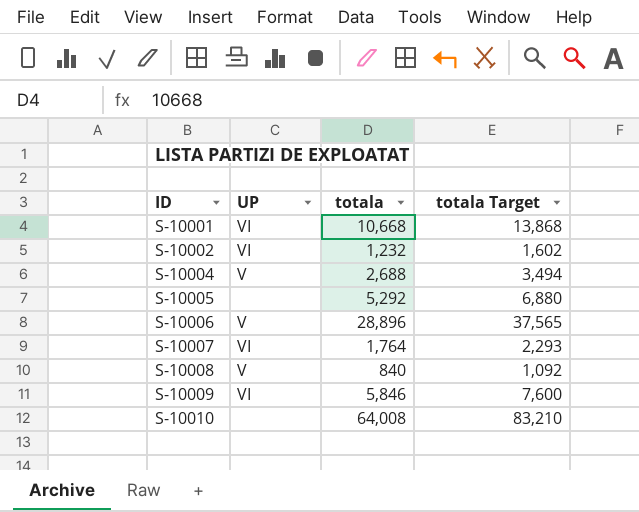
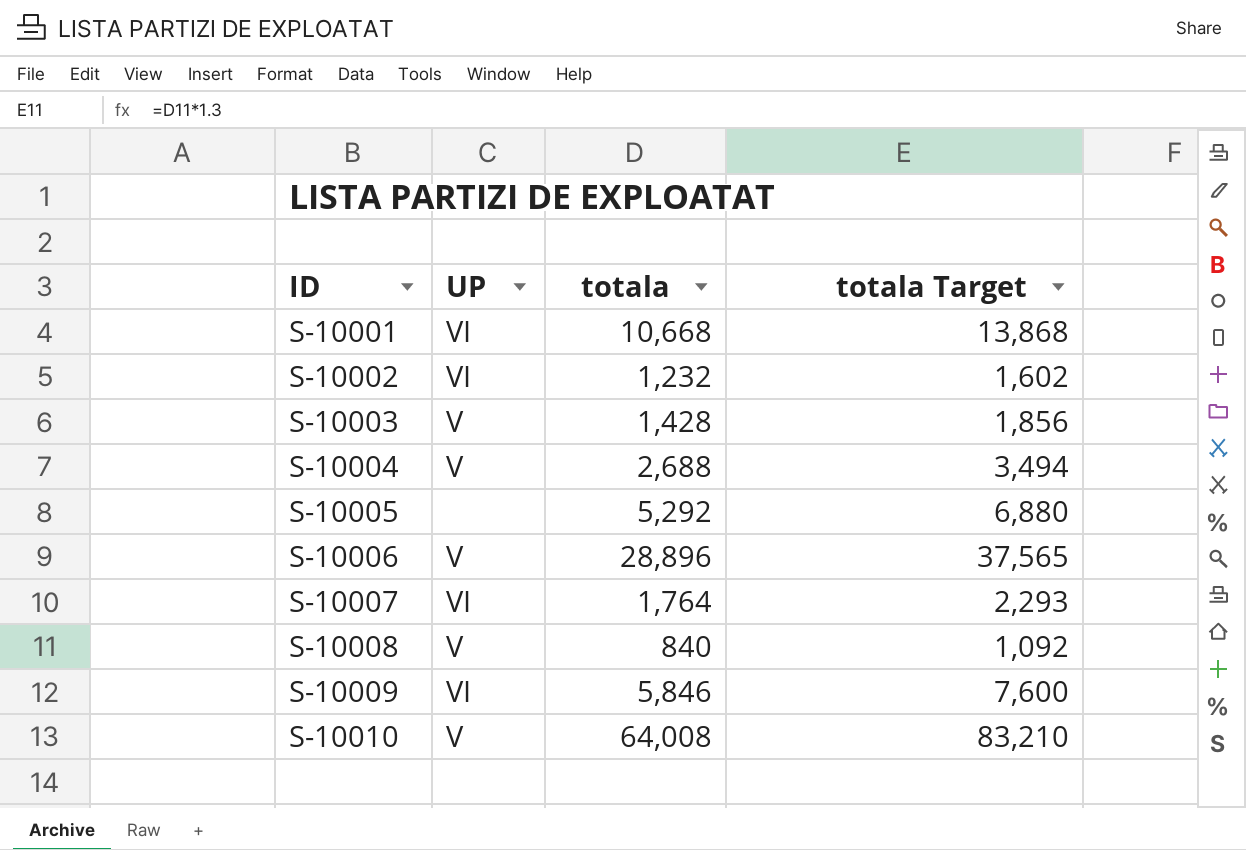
row S-10003: none -> V | 1,428 | 1,856
S-10010 | UP: none -> V

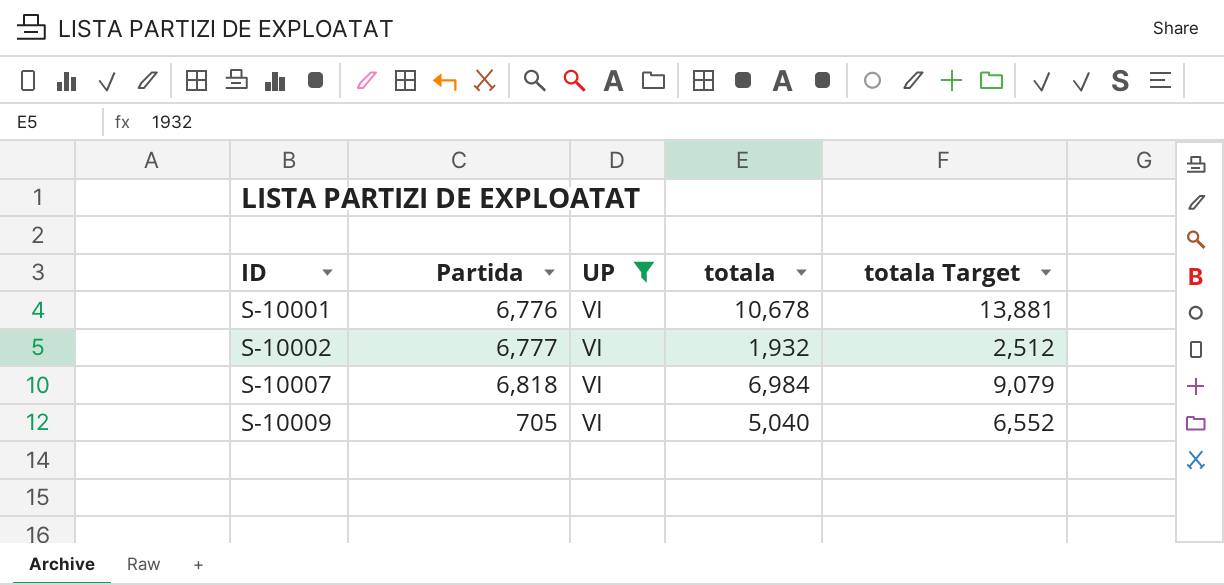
filter: none -> UP = VI
column Partida | position: none -> 2
S-10001 | totala: 10,668 -> 10,678
S-10001 | totala Target: 13,868 -> 13,881
S-10002 | totala: 1,232 -> 1,932
S-10002 | totala Target: 1,602 -> 2,512
S-10007 | totala: 1,764 -> 6,984
S-10007 | totala Target: 2,293 -> 9,079
S-10009 | totala: 5,846 -> 5,040
S-10009 | totala Target: 7,600 -> 6,552

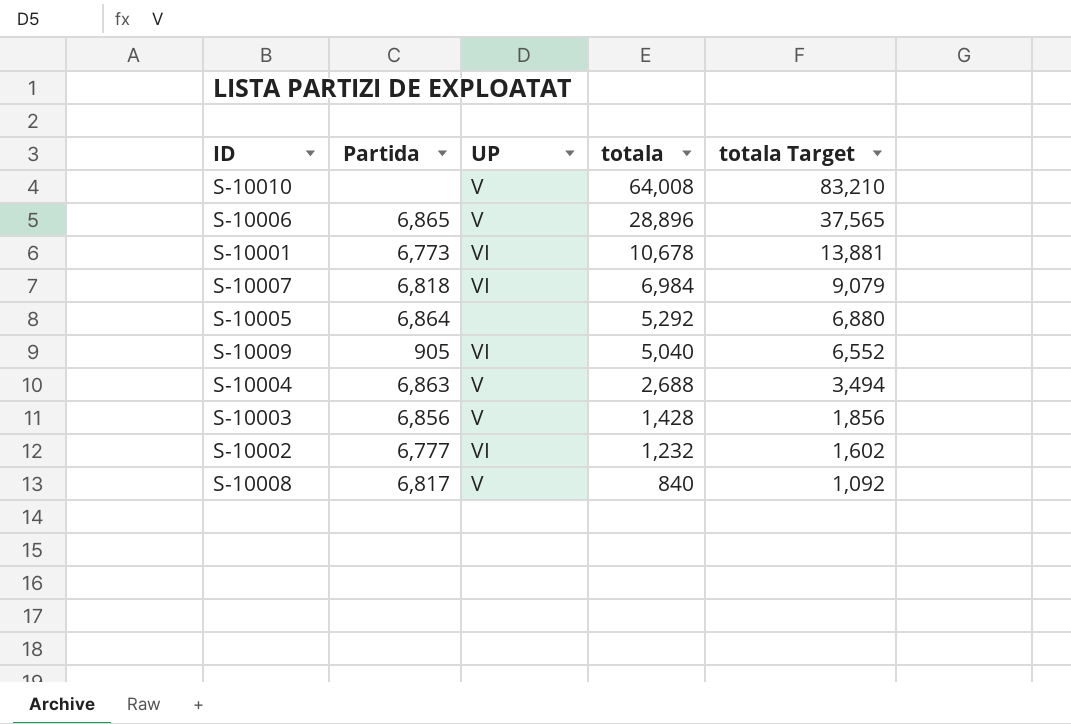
filter: UP = VI -> none
row order: ID ascending -> totala descending
S-10001 | Partida: 6,776 -> 6,773
S-10009 | Partida: 705 -> 905
S-10002 | totala: 1,932 -> 1,232
S-10002 | totala Target: 2,512 -> 1,602

